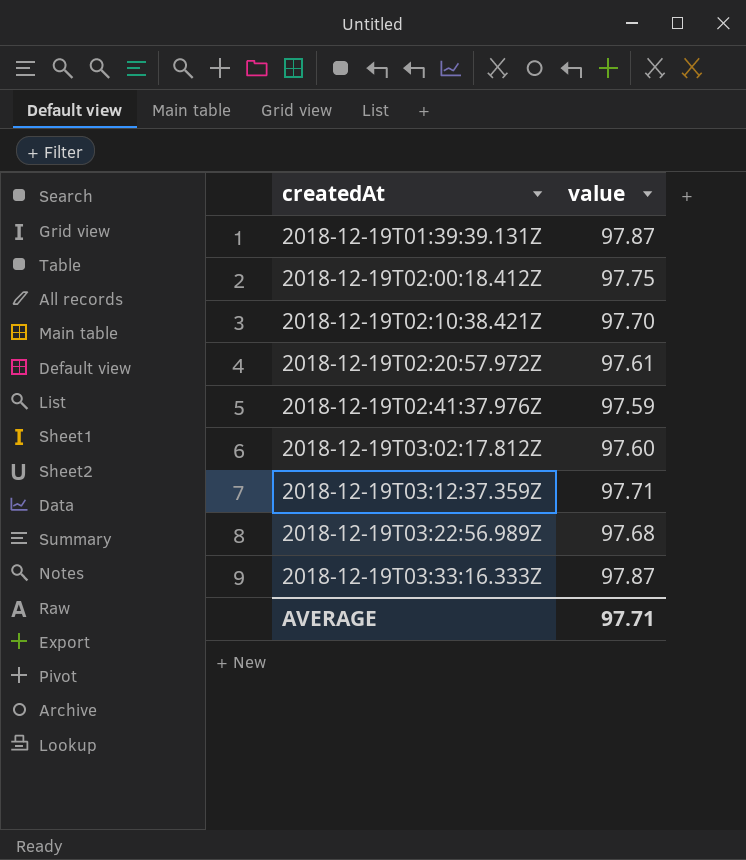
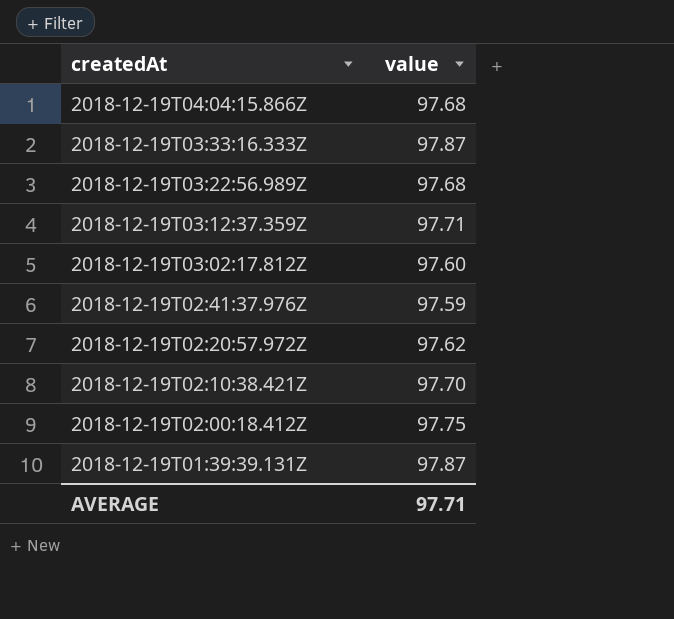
row order: createdAt ascending -> createdAt descending
row 2018-12-19T04:04:15.866Z: none -> 97.68
2018-12-19T02:20:57.972Z | value: 97.61 -> 97.62

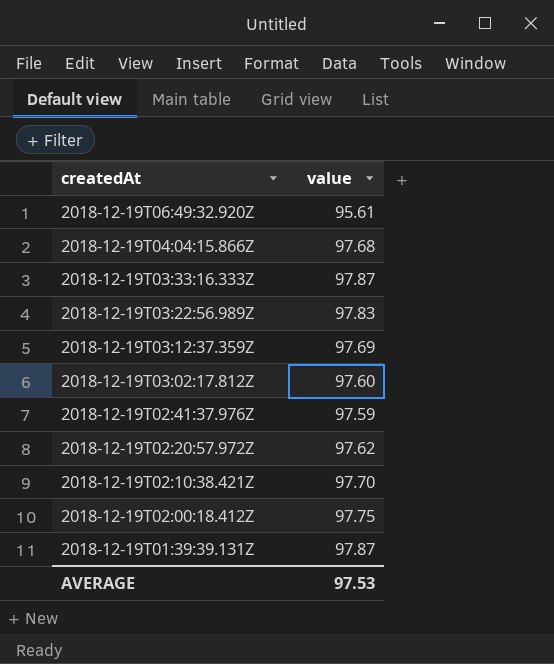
row 2018-12-19T06:49:32.920Z: none -> 95.61
2018-12-19T03:22:56.989Z | value: 97.68 -> 97.83
2018-12-19T03:12:37.359Z | value: 97.71 -> 97.69
AVERAGE | value: 97.71 -> 97.53

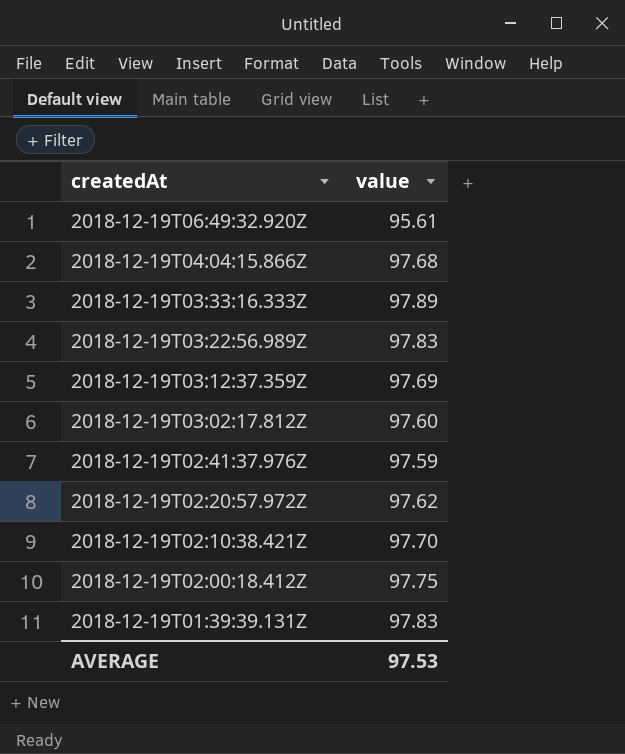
2018-12-19T03:33:16.333Z | value: 97.87 -> 97.89
2018-12-19T01:39:39.131Z | value: 97.87 -> 97.83

